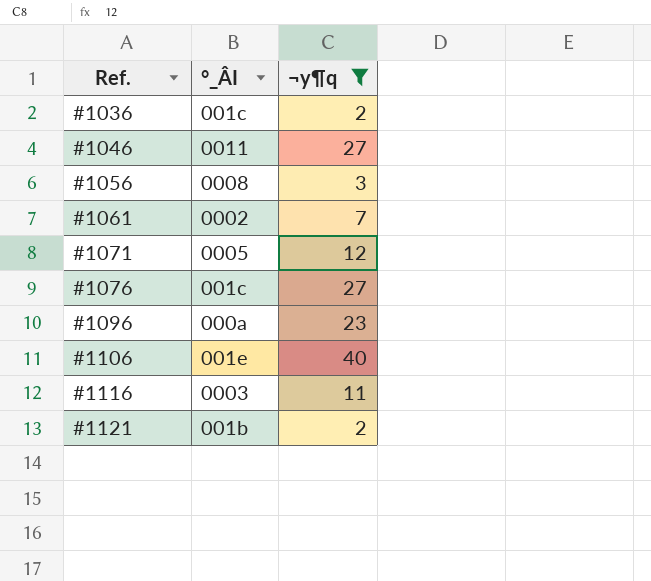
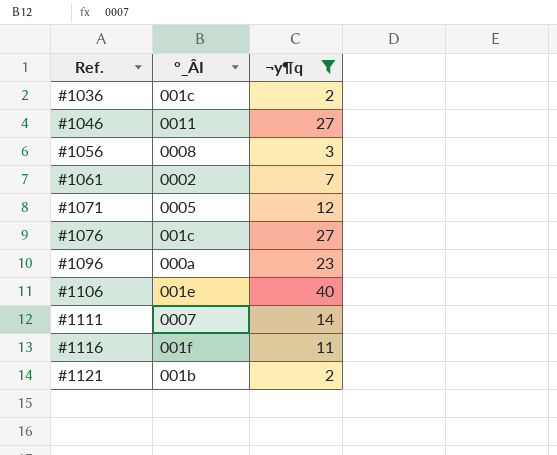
row #1111: none -> 0007 | 14
#1116 | °_ÂI: 0003 -> 001f

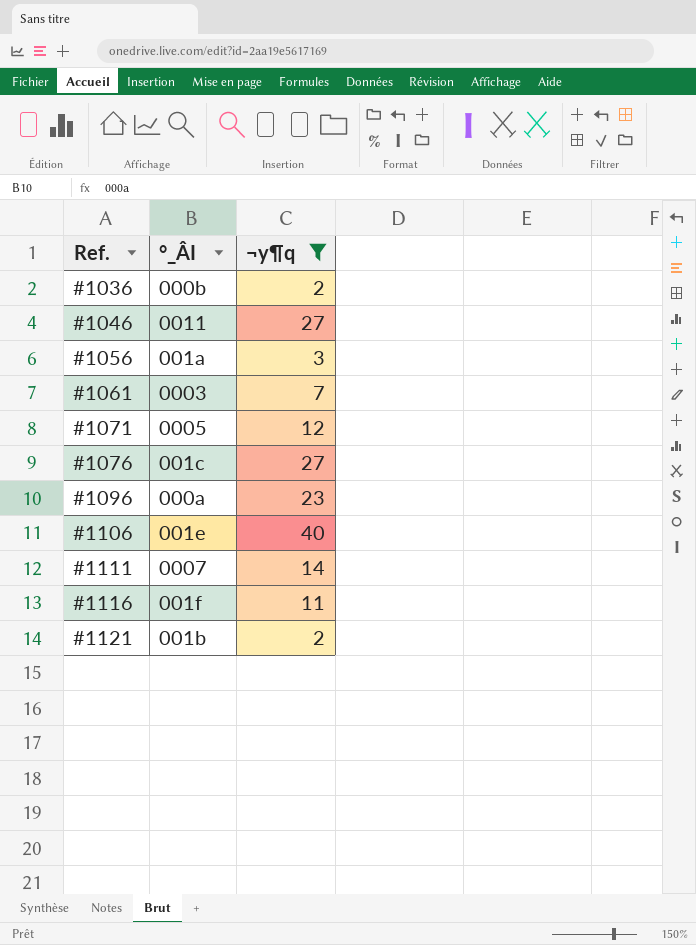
#1036 | °_ÂI: 001c -> 000b
#1056 | °_ÂI: 0008 -> 001a
#1061 | °_ÂI: 0002 -> 0003

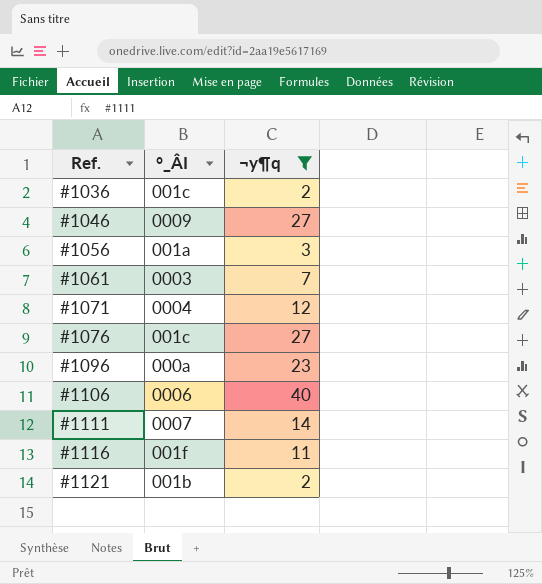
#1036 | °_ÂI: 000b -> 001c
#1046 | °_ÂI: 0011 -> 0009
#1071 | °_ÂI: 0005 -> 0004
#1106 | °_ÂI: 001e -> 0006

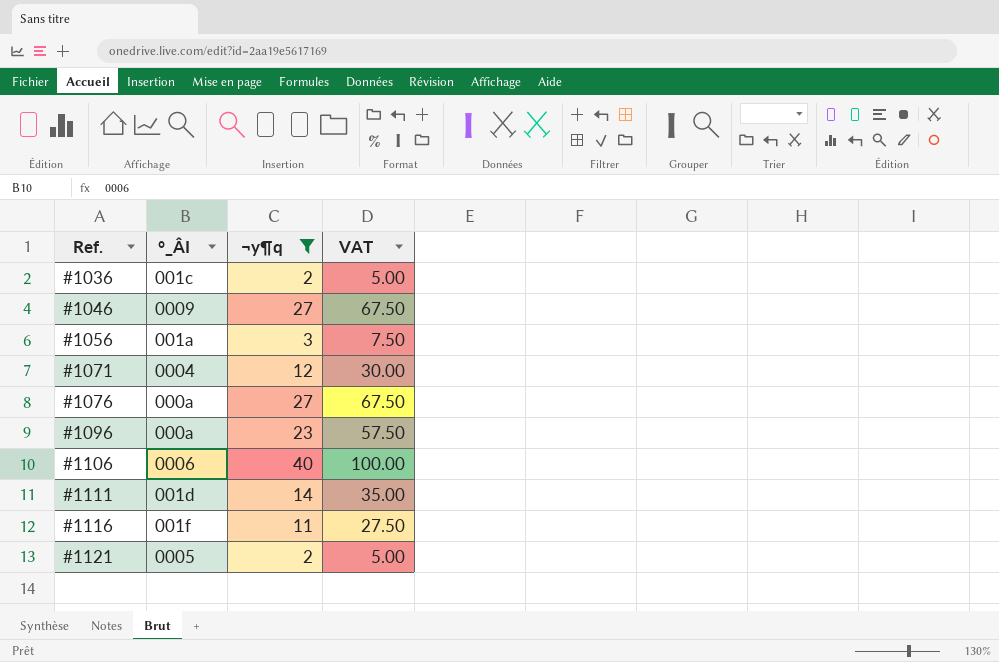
column VAT | formula: none -> [¬y¶q] * 2.5
row #1061: 0003 | 7 -> none
#1076 | °_ÂI: 001c -> 000a
#1111 | °_ÂI: 0007 -> 001d
#1121 | °_ÂI: 001b -> 0005

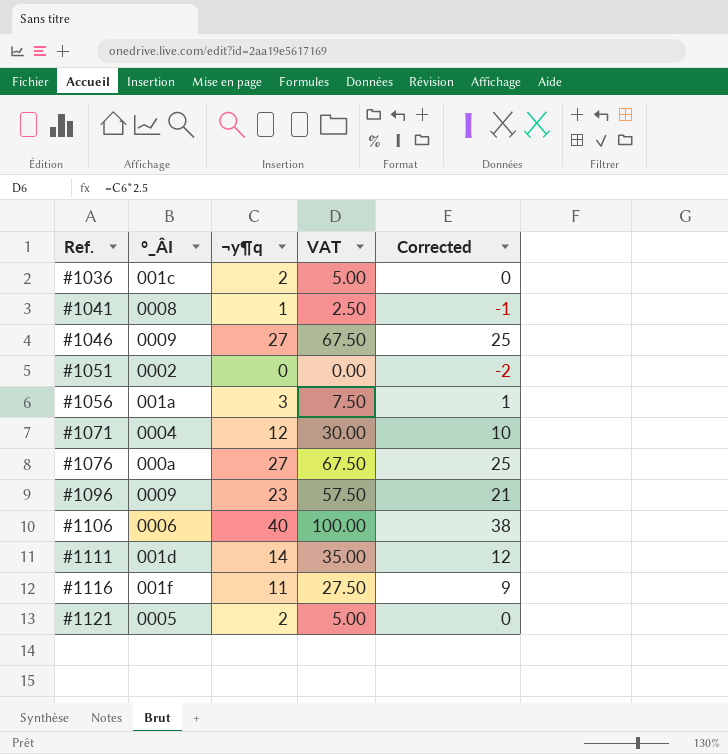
filter: ¬y¶q >= 2 -> none
column Corrected | formula: none -> [¬y¶q] - 2
#1096 | °_ÂI: 000a -> 0009

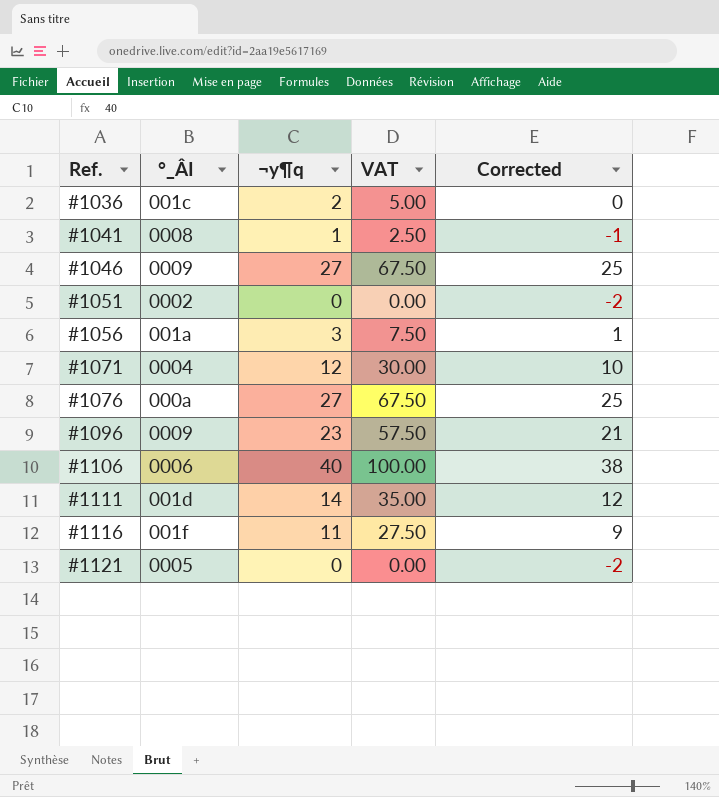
#1121 | ¬y¶q: 2 -> 0
#1121 | VAT: 5.00 -> 0.00
#1121 | Corrected: 0 -> -2

